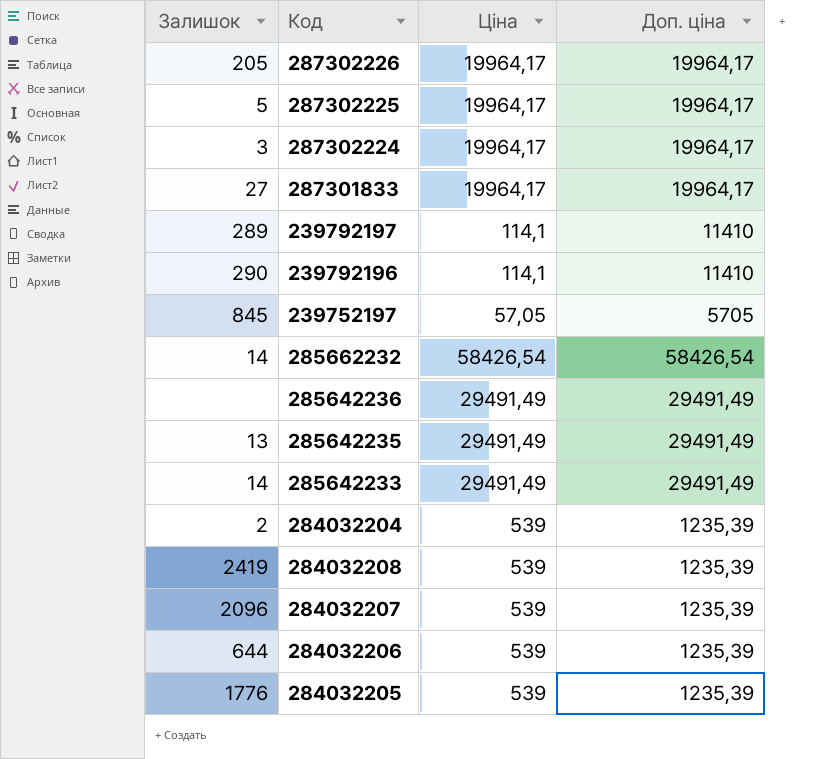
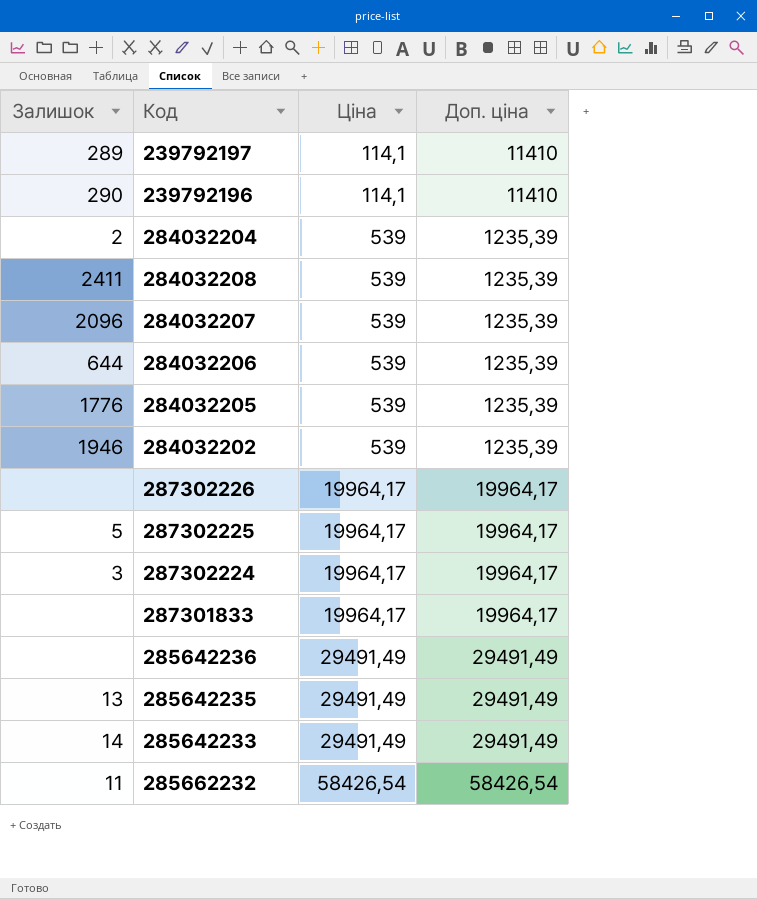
row order: none -> Ціна ascending
row 239752197: 845 | 57,05 | 5705 -> none
284032208 | Залишок: 2419 -> 2411
row 284032202: none -> 1946 | 539 | 1235,39
287302226 | Залишок: 205 -> none
287301833 | Залишок: 27 -> none
285662232 | Залишок: 14 -> 11

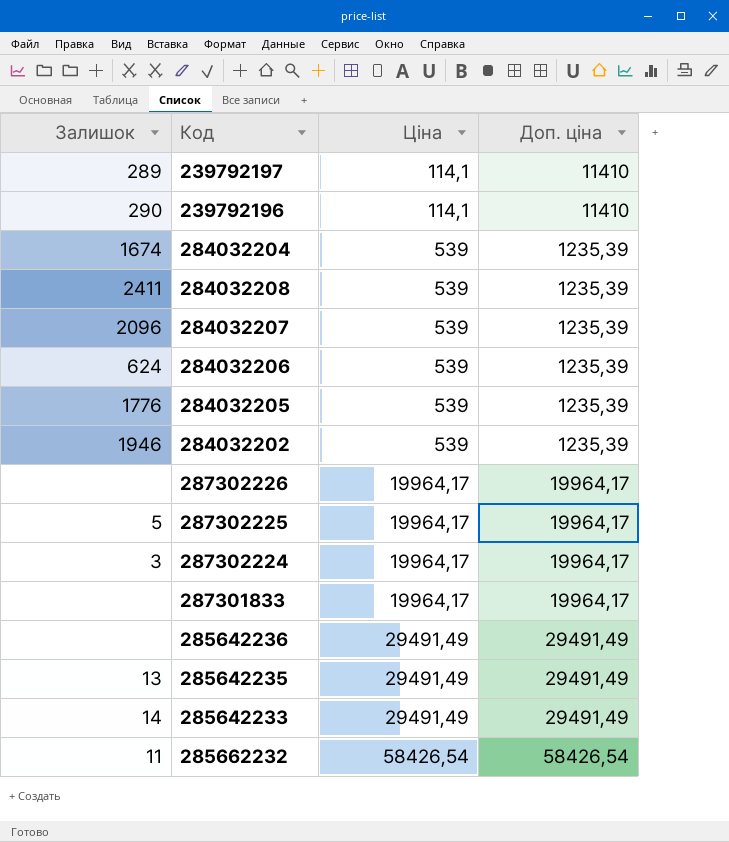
284032204 | Залишок: 2 -> 1674
284032206 | Залишок: 644 -> 624

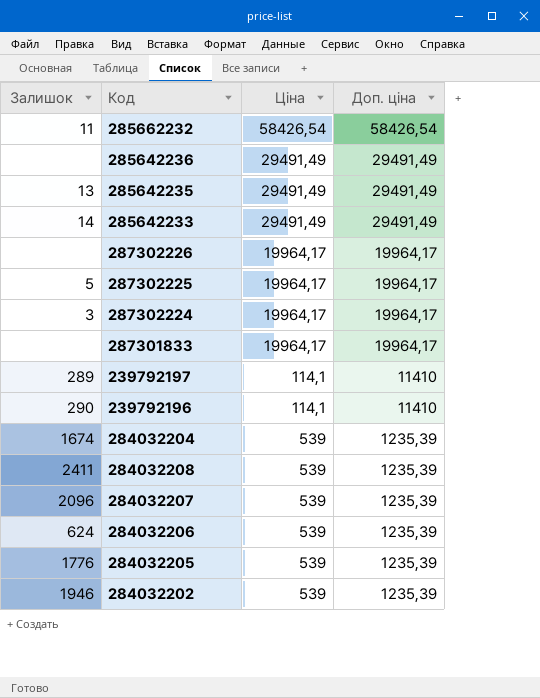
row order: Ціна ascending -> Доп. ціна descending

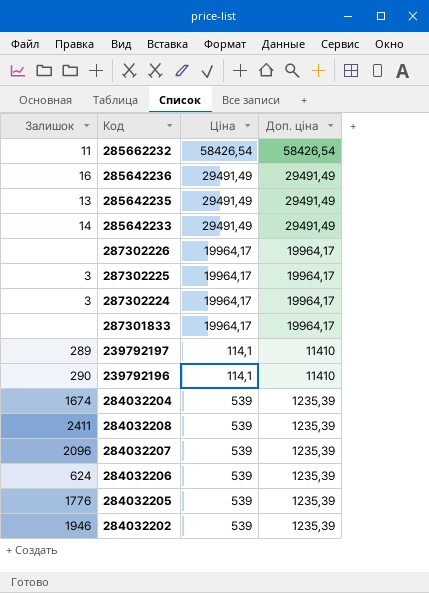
285642236 | Залишок: none -> 16
287302225 | Залишок: 5 -> 3

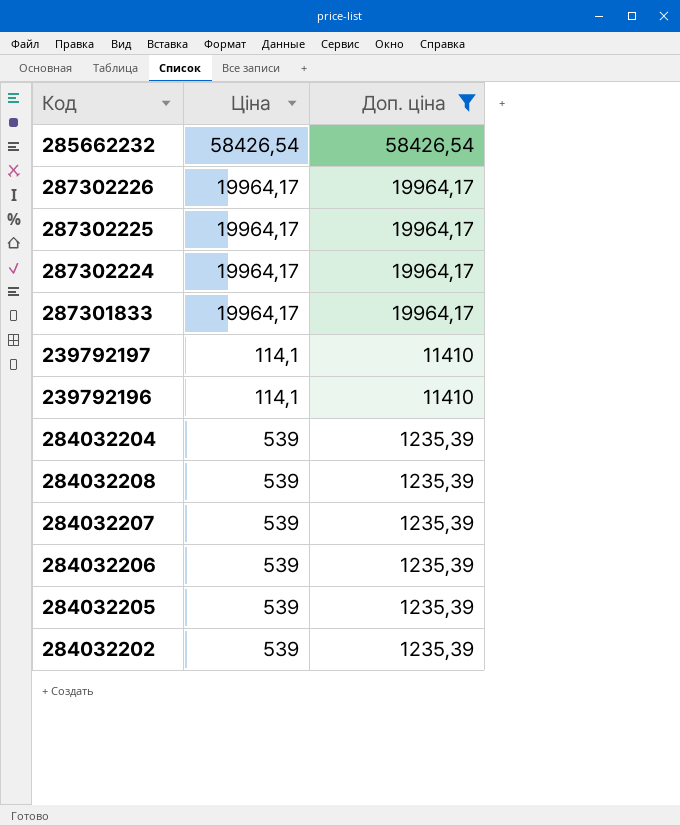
filter: none -> Доп. ціна != 29491,49
column Залишок | position: 1 -> none

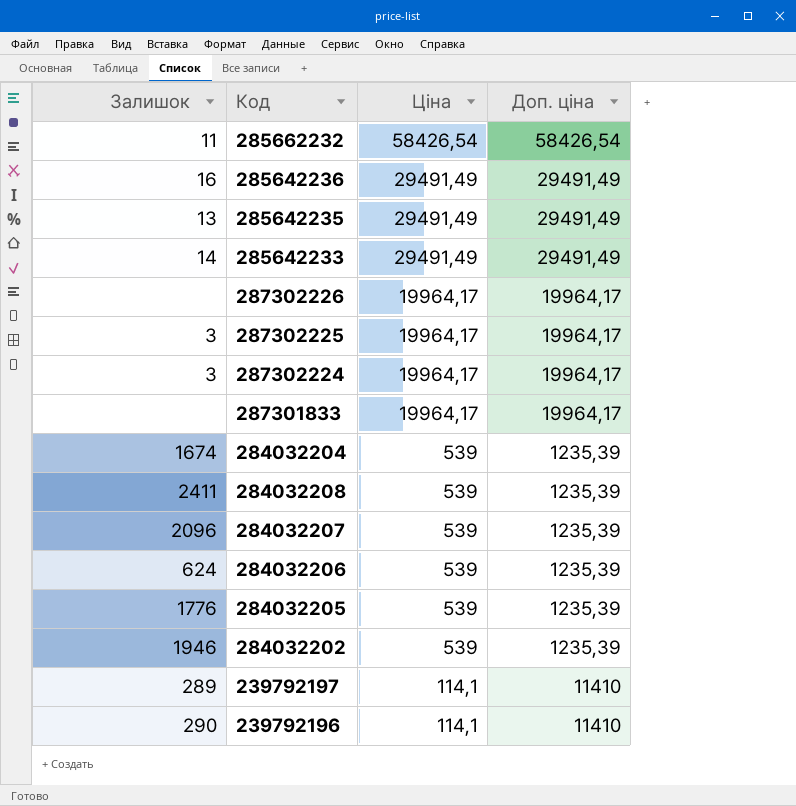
filter: Доп. ціна != 29491,49 -> none
row order: Доп. ціна descending -> Ціна descending
column Залишок | position: none -> 1

